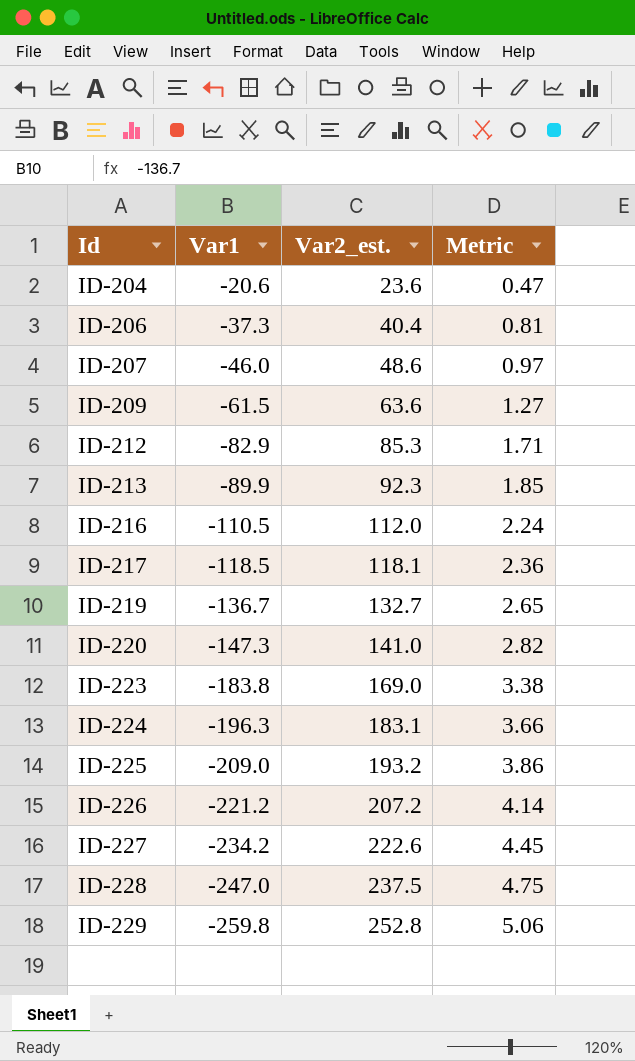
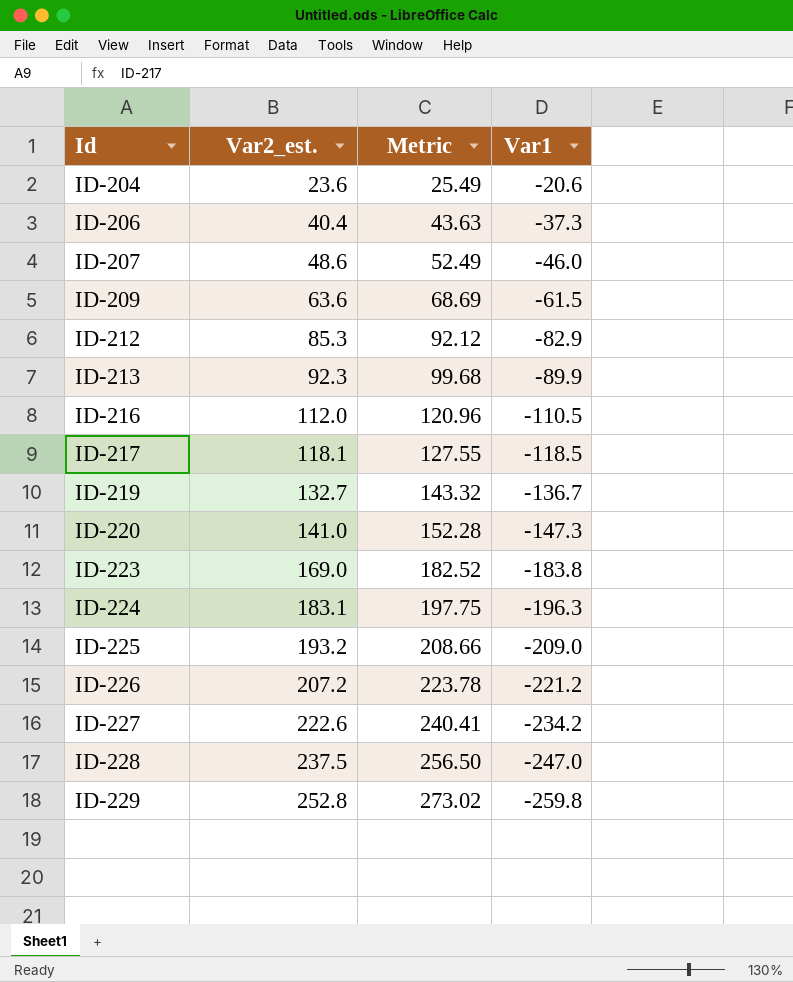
column Metric | formula: [Var2_est.] * 0.02 -> [Var2_est.] * 1.08
column Var1 | position: 2 -> 4

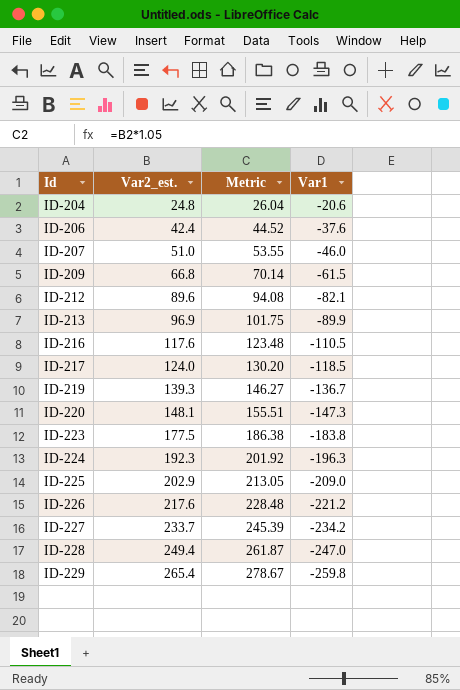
column Metric | formula: [Var2_est.] * 1.08 -> [Var2_est.] * 1.05
ID-204 | Var2_est.: 23.6 -> 24.8
ID-206 | Var2_est.: 40.4 -> 42.4
ID-206 | Var1: -37.3 -> -37.6
ID-207 | Var2_est.: 48.6 -> 51.0
ID-209 | Var2_est.: 63.6 -> 66.8
ID-212 | Var2_est.: 85.3 -> 89.6
ID-212 | Var1: -82.9 -> -82.1
ID-213 | Var2_est.: 92.3 -> 96.9
ID-216 | Var2_est.: 112.0 -> 117.6
ID-217 | Var2_est.: 118.1 -> 124.0
ID-219 | Var2_est.: 132.7 -> 139.3
ID-220 | Var2_est.: 141.0 -> 148.1
ID-223 | Var2_est.: 169.0 -> 177.5
ID-224 | Var2_est.: 183.1 -> 192.3
ID-225 | Var2_est.: 193.2 -> 202.9
ID-226 | Var2_est.: 207.2 -> 217.6
ID-227 | Var2_est.: 222.6 -> 233.7
ID-228 | Var2_est.: 237.5 -> 249.4
ID-229 | Var2_est.: 252.8 -> 265.4

